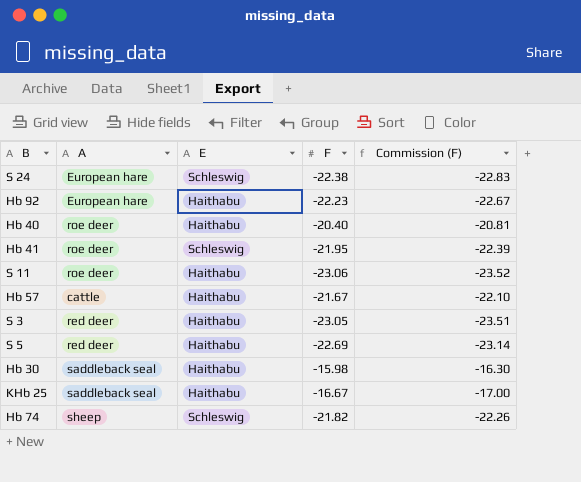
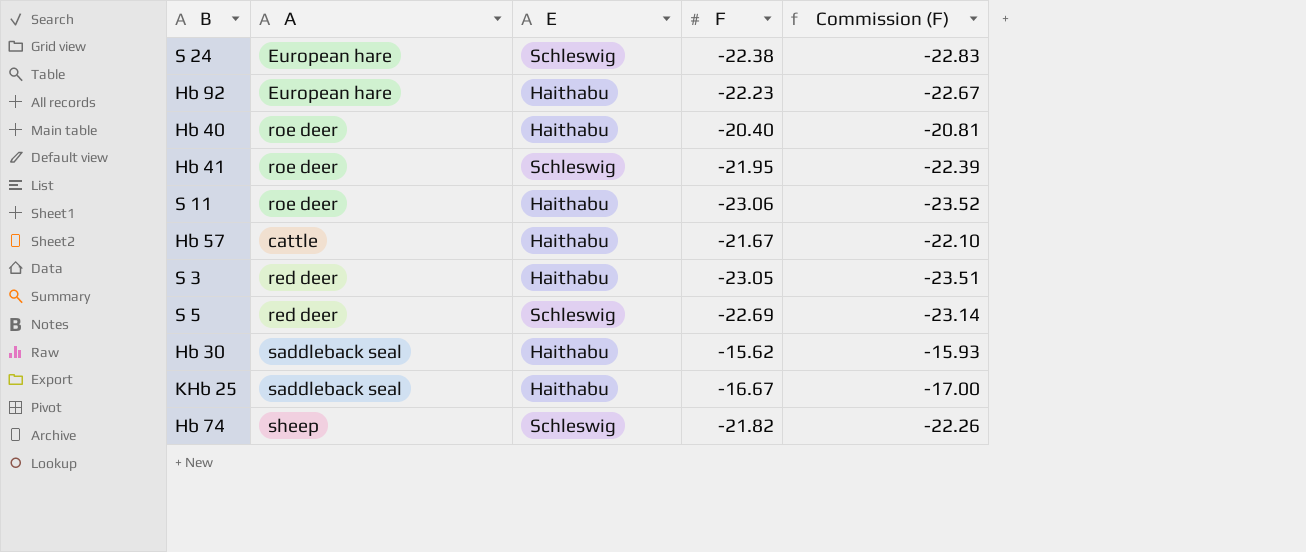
S 5 | E: Haithabu -> Schleswig
Hb 30 | F: -15.98 -> -15.62
Hb 30 | Commission (F): -16.30 -> -15.93

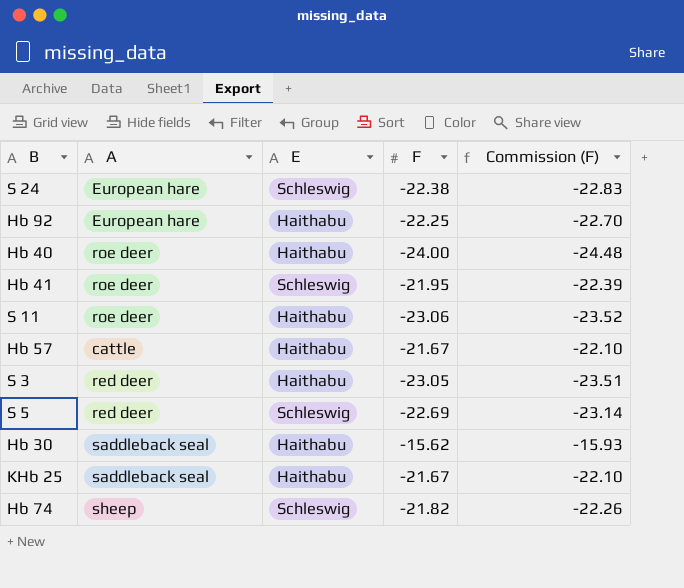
Hb 92 | F: -22.23 -> -22.25
Hb 92 | Commission (F): -22.67 -> -22.70
Hb 40 | F: -20.40 -> -24.00
Hb 40 | Commission (F): -20.81 -> -24.48
KHb 25 | F: -16.67 -> -21.67
KHb 25 | Commission (F): -17.00 -> -22.10

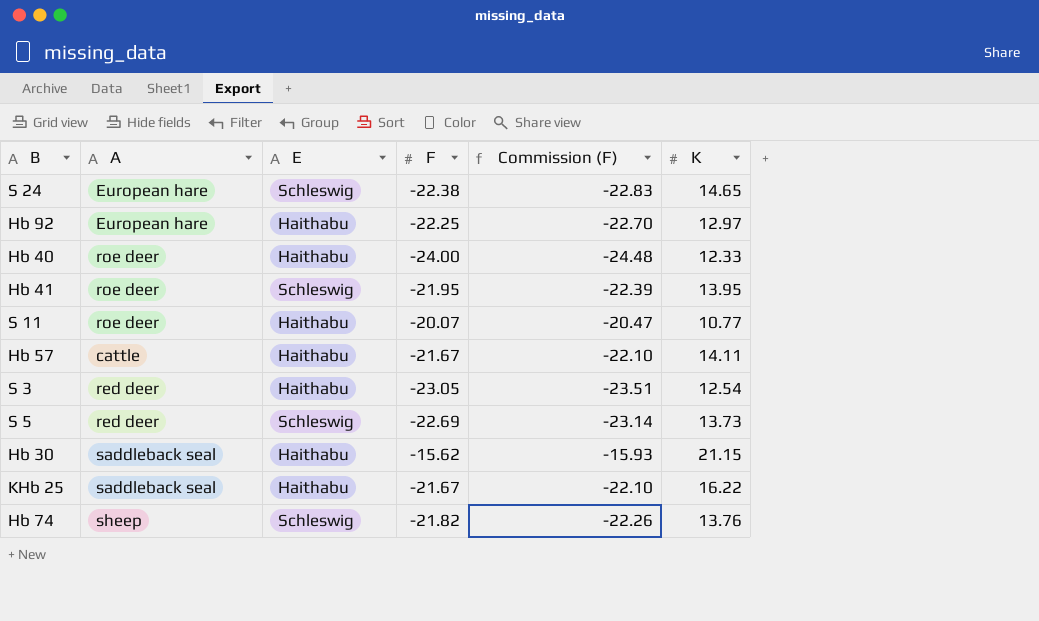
column K | position: none -> 6
S 11 | F: -23.06 -> -20.07
S 11 | Commission (F): -23.52 -> -20.47

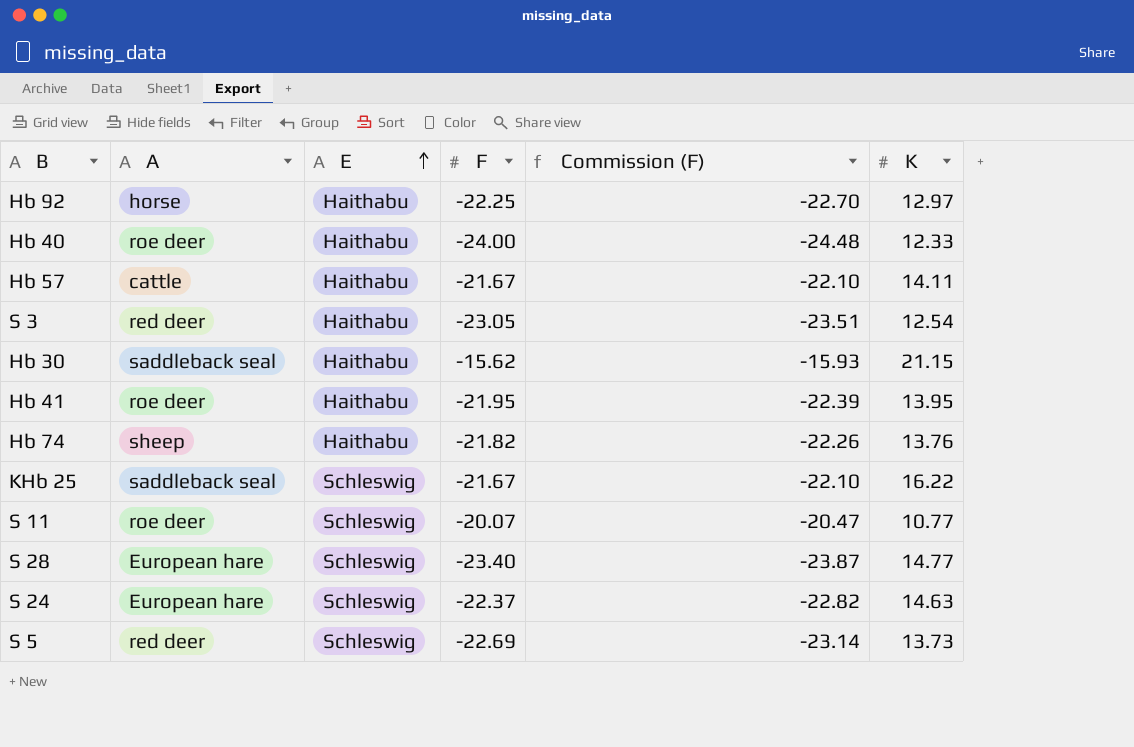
row order: none -> E ascending
Hb 92 | A: European hare -> horse
Hb 41 | E: Schleswig -> Haithabu
Hb 74 | E: Schleswig -> Haithabu
KHb 25 | E: Haithabu -> Schleswig
S 11 | E: Haithabu -> Schleswig
row S 28: none -> European hare | Schleswig | -23.40 | -23.87 | 14.77
S 24 | F: -22.38 -> -22.37
S 24 | Commission (F): -22.83 -> -22.82
S 24 | K: 14.65 -> 14.63

